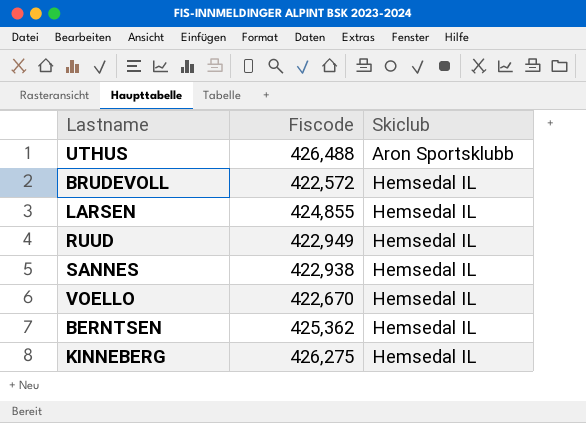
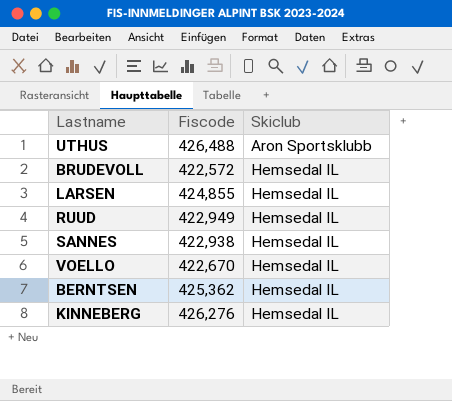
KINNEBERG | Fiscode: 426,275 -> 426,276

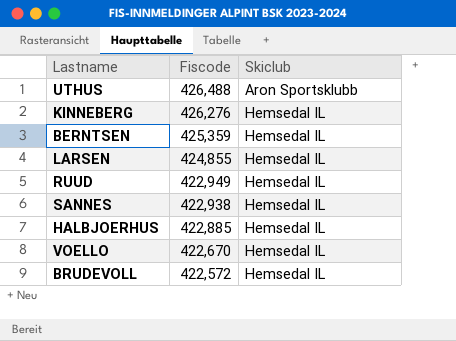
row order: Skiclub ascending -> Fiscode descending
BERNTSEN | Fiscode: 425,362 -> 425,359
row HALBJOERHUS: none -> 422,885 | Hemsedal IL

